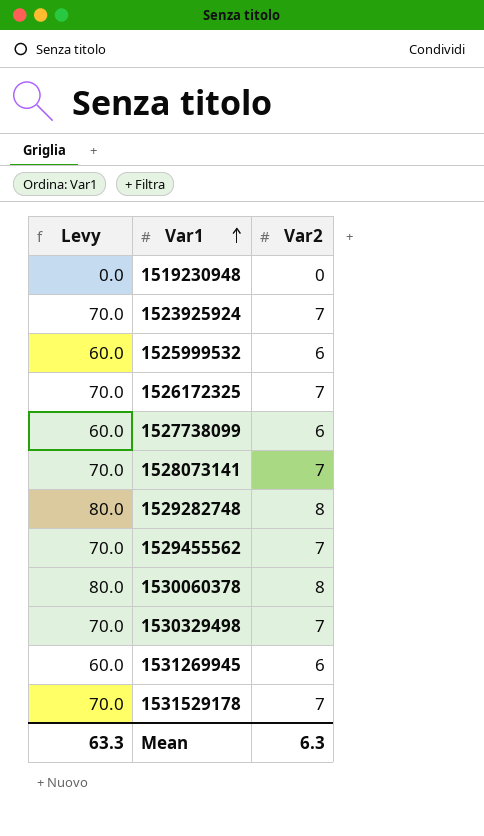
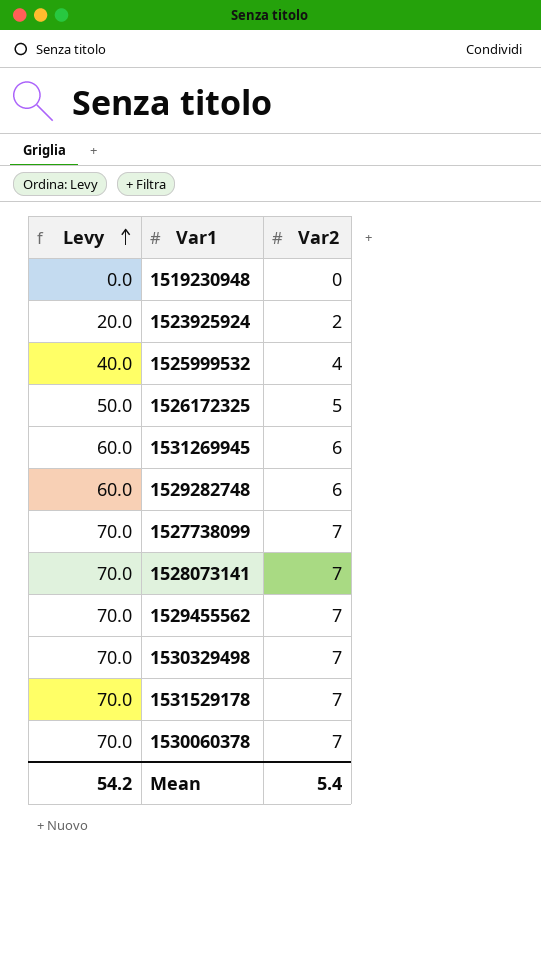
row order: Var1 ascending -> Levy ascending
1523925924 | Levy: 70.0 -> 20.0
1523925924 | Var2: 7 -> 2
1525999532 | Levy: 60.0 -> 40.0
1525999532 | Var2: 6 -> 4
1526172325 | Levy: 70.0 -> 50.0
1526172325 | Var2: 7 -> 5
1529282748 | Levy: 80.0 -> 60.0
1529282748 | Var2: 8 -> 6
1527738099 | Levy: 60.0 -> 70.0
1527738099 | Var2: 6 -> 7
1530060378 | Levy: 80.0 -> 70.0
1530060378 | Var2: 8 -> 7
Mean | Levy: 63.3 -> 54.2
Mean | Var2: 6.3 -> 5.4

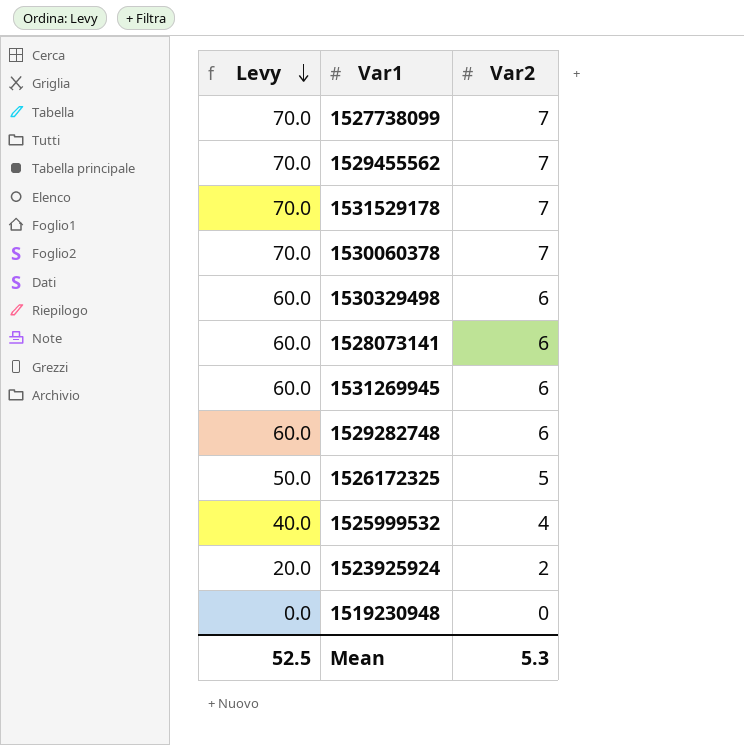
row order: Levy ascending -> Levy descending
1530329498 | Levy: 70.0 -> 60.0
1530329498 | Var2: 7 -> 6
1528073141 | Levy: 70.0 -> 60.0
1528073141 | Var2: 7 -> 6
Mean | Levy: 54.2 -> 52.5
Mean | Var2: 5.4 -> 5.3

